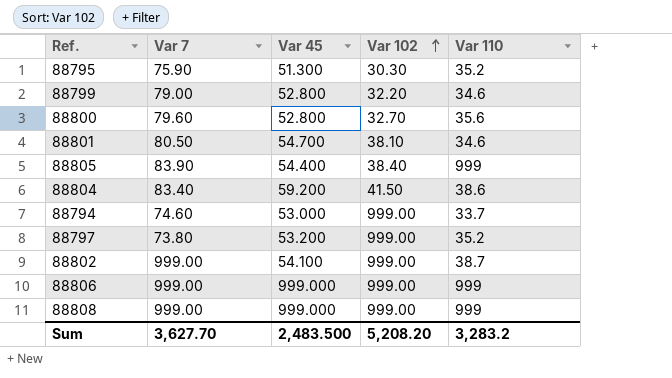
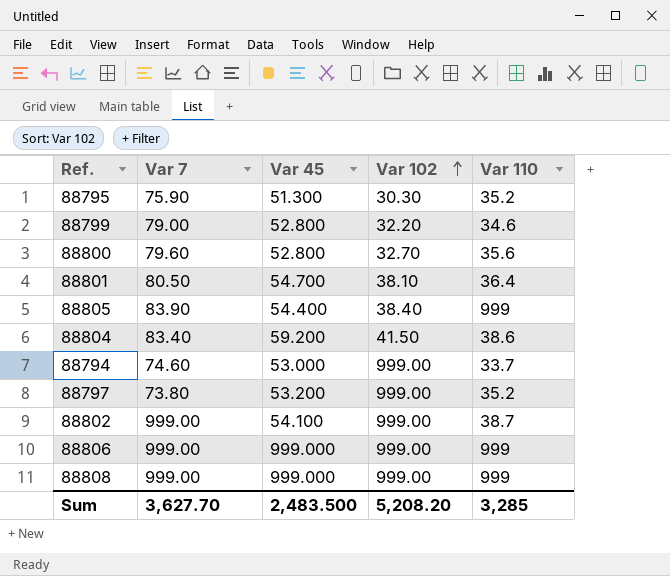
88801 | Var 110: 34.6 -> 36.4
Sum | Var 110: 3,283.2 -> 3,285

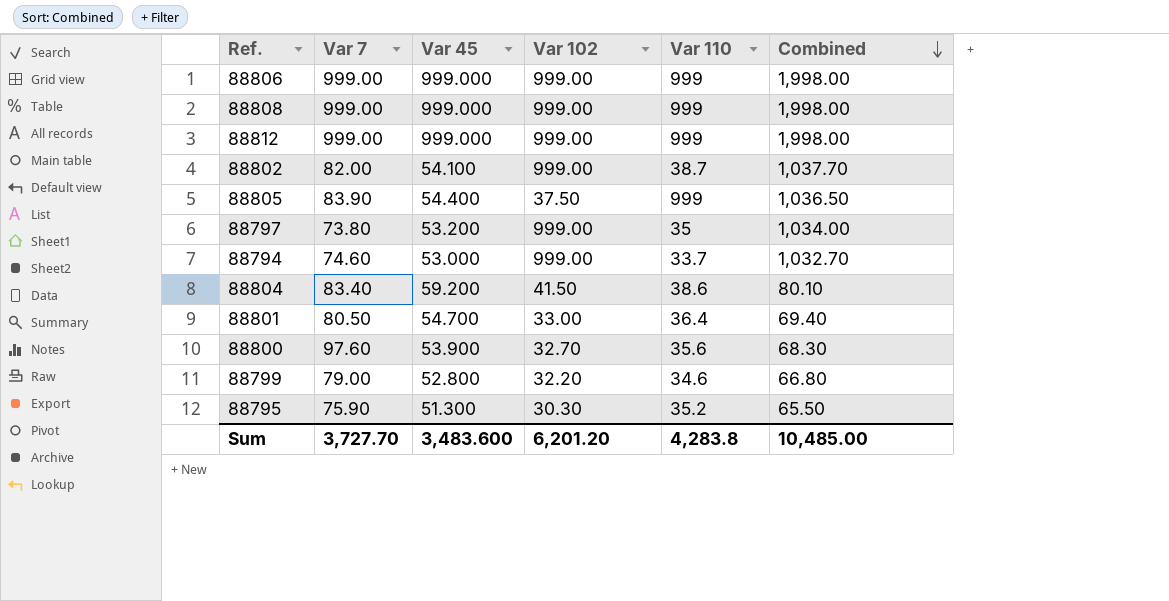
row order: Var 102 ascending -> Combined descending
column Combined | formula: none -> [Var 102] + [Var 110]
row 88812: none -> 999.00 | 999.000 | 999.00 | 999 | 1,998.00
88802 | Var 7: 999.00 -> 82.00
88805 | Var 102: 38.40 -> 37.50
88797 | Var 110: 35.2 -> 35
88801 | Var 102: 38.10 -> 33.00
88800 | Var 7: 79.60 -> 97.60
88800 | Var 45: 52.800 -> 53.900
Sum | Var 7: 3,627.70 -> 3,727.70
Sum | Var 45: 2,483.500 -> 3,483.600
Sum | Var 102: 5,208.20 -> 6,201.20
Sum | Var 110: 3,285 -> 4,283.8

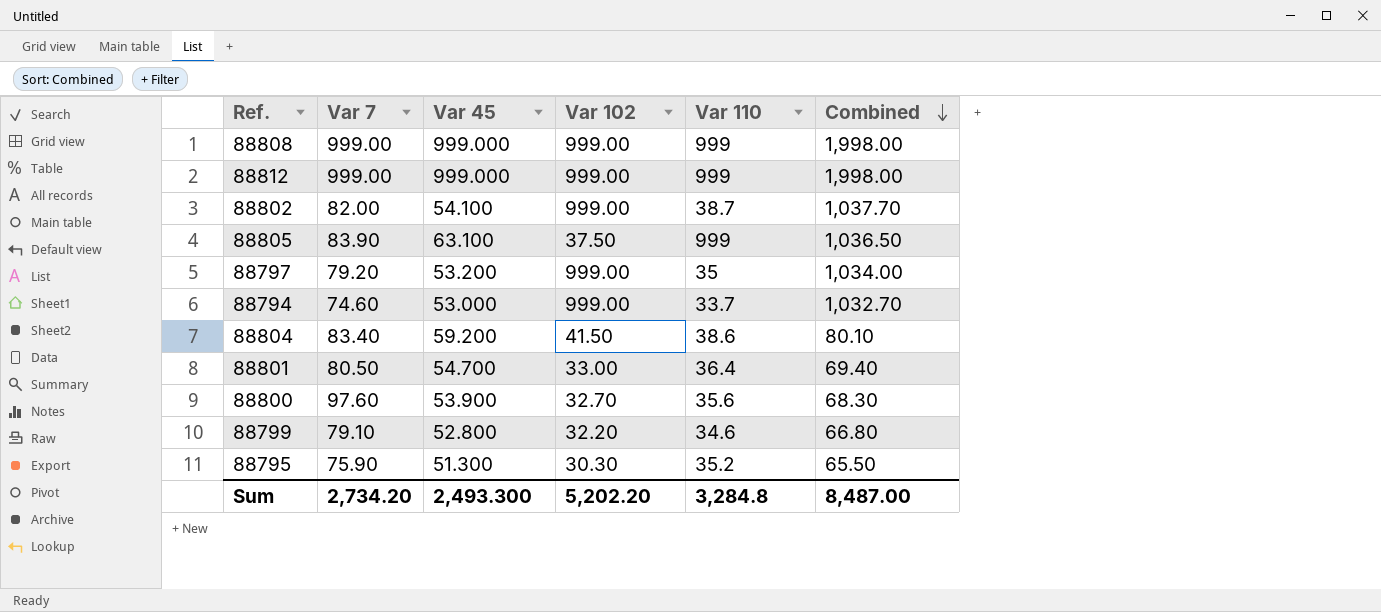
row 88806: 999.00 | 999.000 | 999.00 | 999 | 1,998.00 -> none
88805 | Var 45: 54.400 -> 63.100
88797 | Var 7: 73.80 -> 79.20
88799 | Var 7: 79.00 -> 79.10
Sum | Var 7: 3,727.70 -> 2,734.20
Sum | Var 45: 3,483.600 -> 2,493.300
Sum | Var 102: 6,201.20 -> 5,202.20
Sum | Var 110: 4,283.8 -> 3,284.8
Sum | Combined: 10,485.00 -> 8,487.00

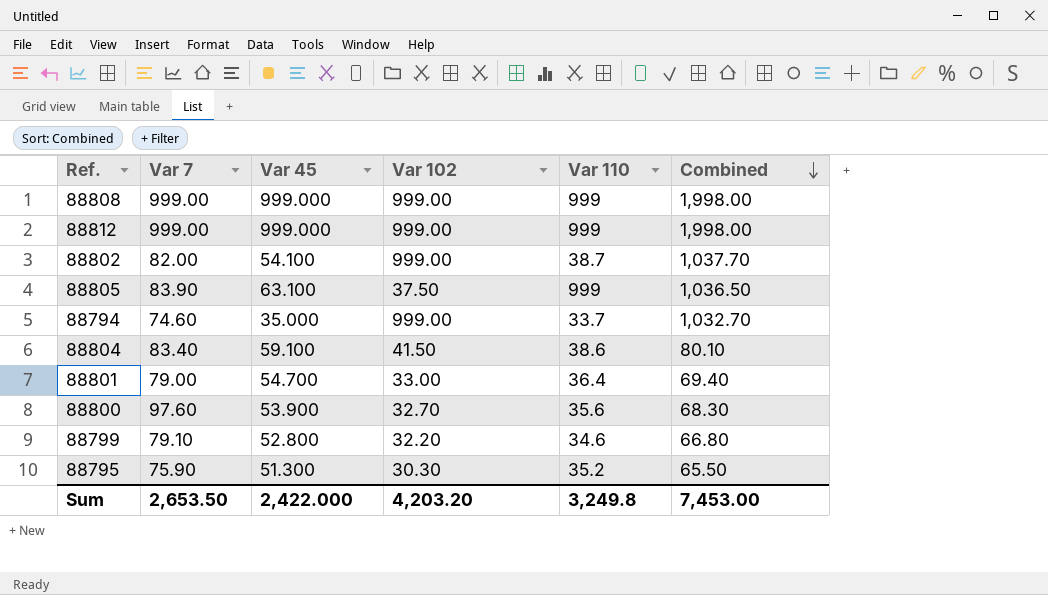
row 88797: 79.20 | 53.200 | 999.00 | 35 | 1,034.00 -> none
88794 | Var 45: 53.000 -> 35.000
88804 | Var 45: 59.200 -> 59.100
88801 | Var 7: 80.50 -> 79.00
Sum | Var 7: 2,734.20 -> 2,653.50
Sum | Var 45: 2,493.300 -> 2,422.000
Sum | Var 102: 5,202.20 -> 4,203.20
Sum | Var 110: 3,284.8 -> 3,249.8
Sum | Combined: 8,487.00 -> 7,453.00

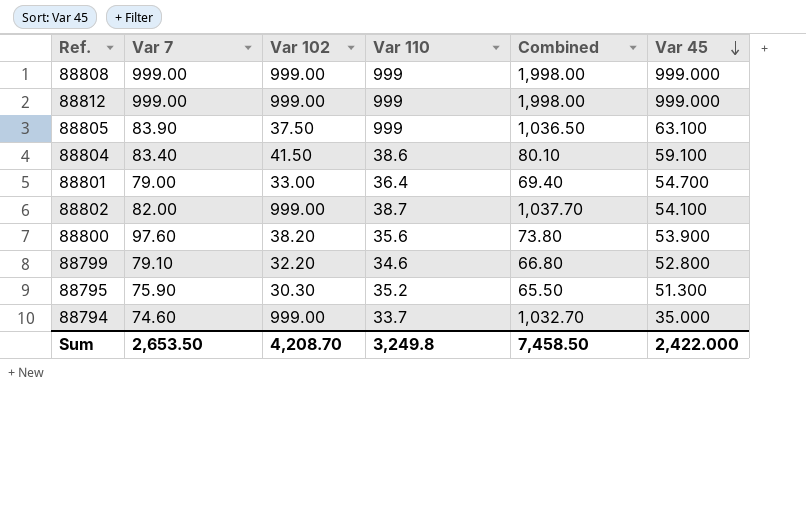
row order: Combined descending -> Var 45 descending
column Var 45 | position: 3 -> 6
88800 | Var 102: 32.70 -> 38.20
88800 | Combined: 68.30 -> 73.80
Sum | Var 102: 4,203.20 -> 4,208.70
Sum | Combined: 7,453.00 -> 7,458.50

